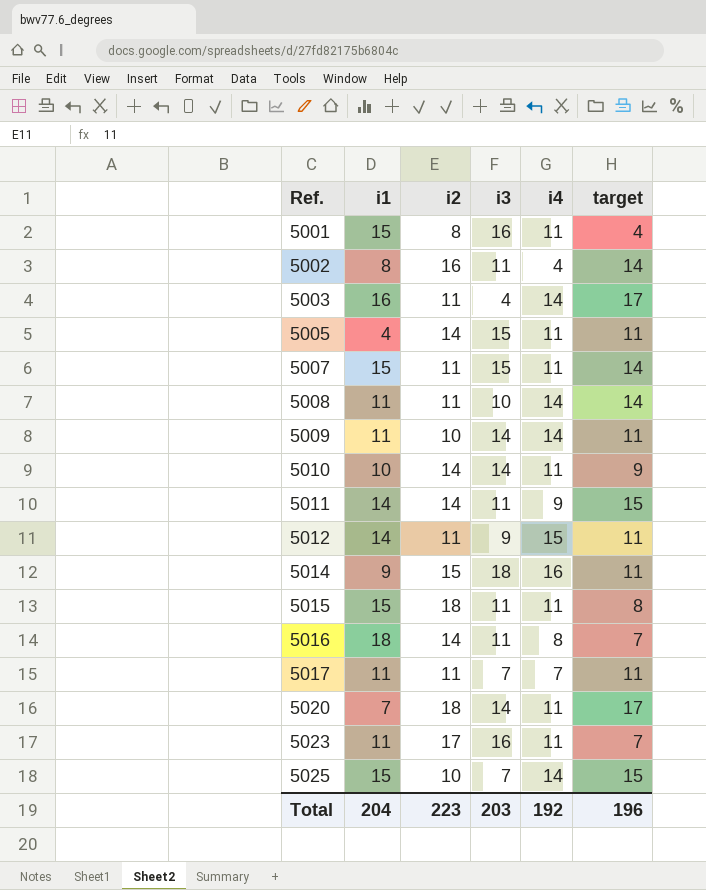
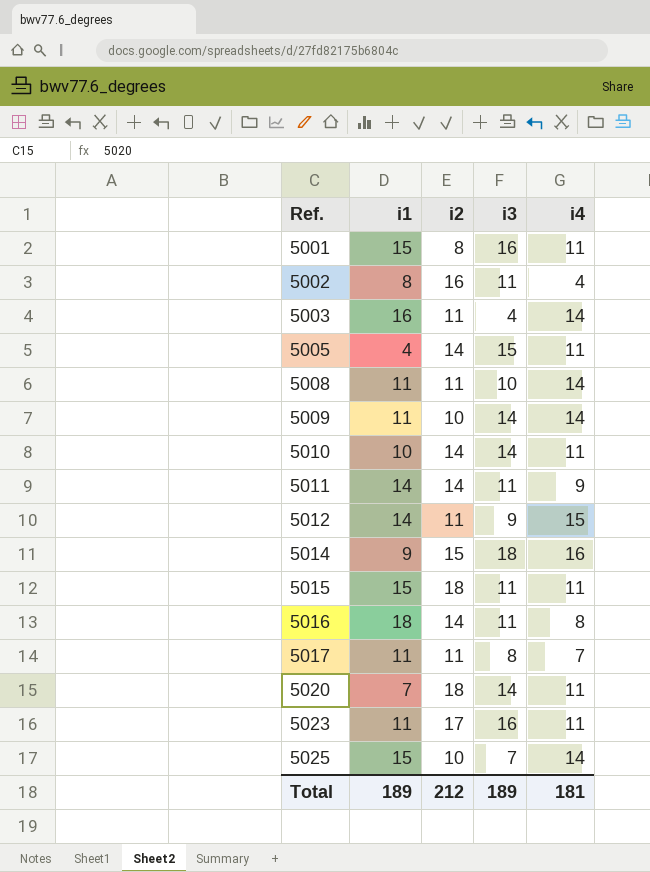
column target | position: 6 -> none
row 5007: 15 | 11 | 15 | 11 | 14 -> none
5017 | i3: 7 -> 8
Total | i1: 204 -> 189
Total | i2: 223 -> 212
Total | i3: 203 -> 189
Total | i4: 192 -> 181

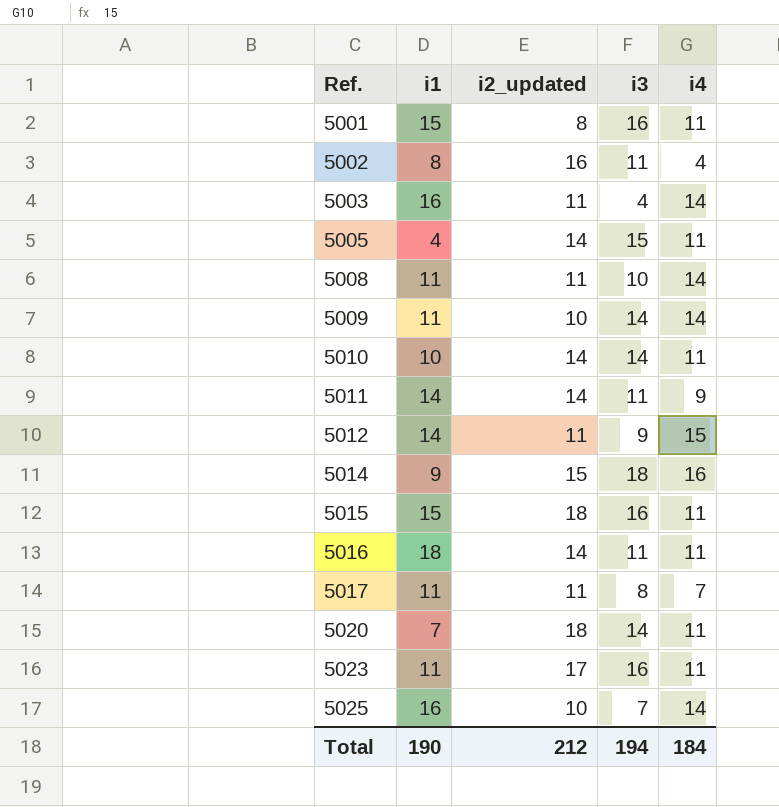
column name: i2 -> i2_updated
5015 | i3: 11 -> 16
5016 | i4: 8 -> 11
5025 | i1: 15 -> 16
Total | i1: 189 -> 190
Total | i3: 189 -> 194
Total | i4: 181 -> 184

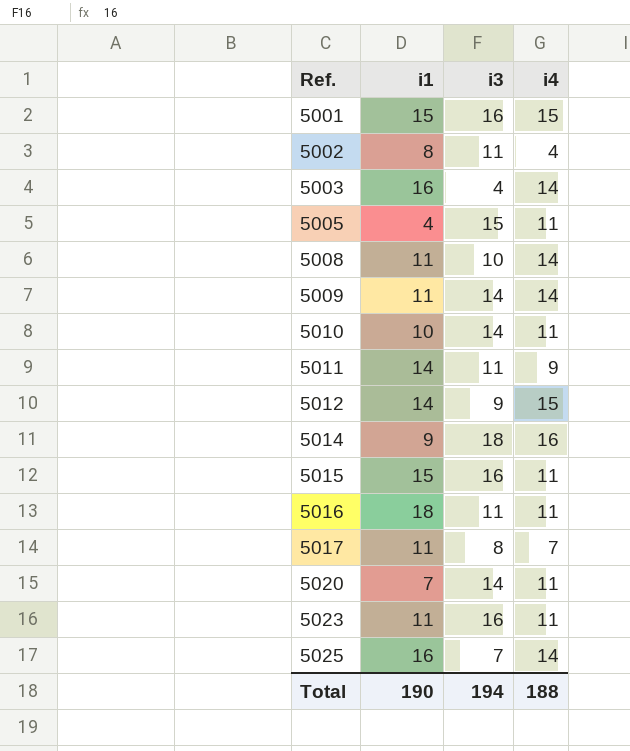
column i2_updated | position: 3 -> none
5001 | i4: 11 -> 15
Total | i4: 184 -> 188

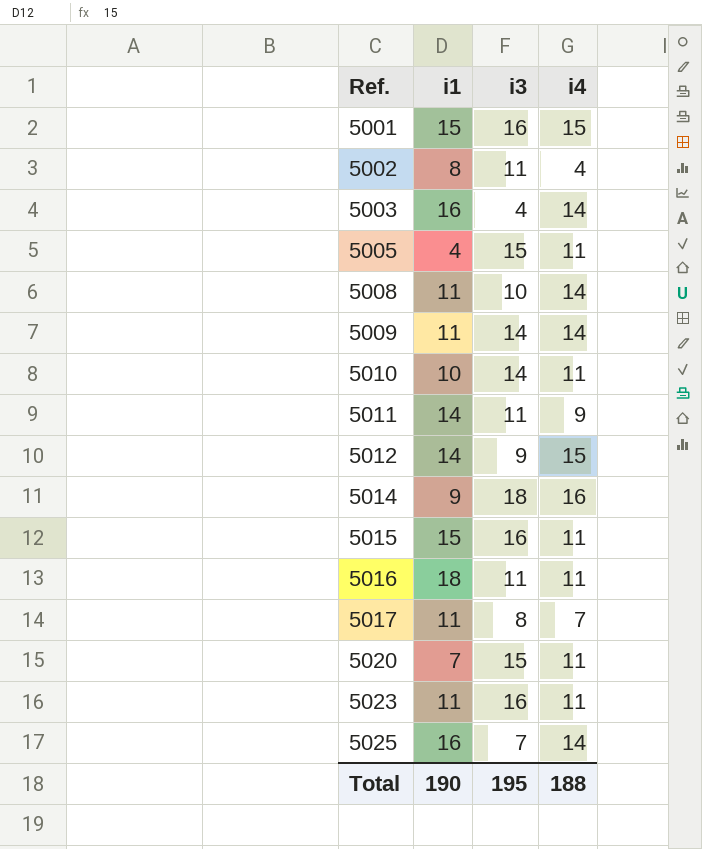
5020 | i3: 14 -> 15
Total | i3: 194 -> 195

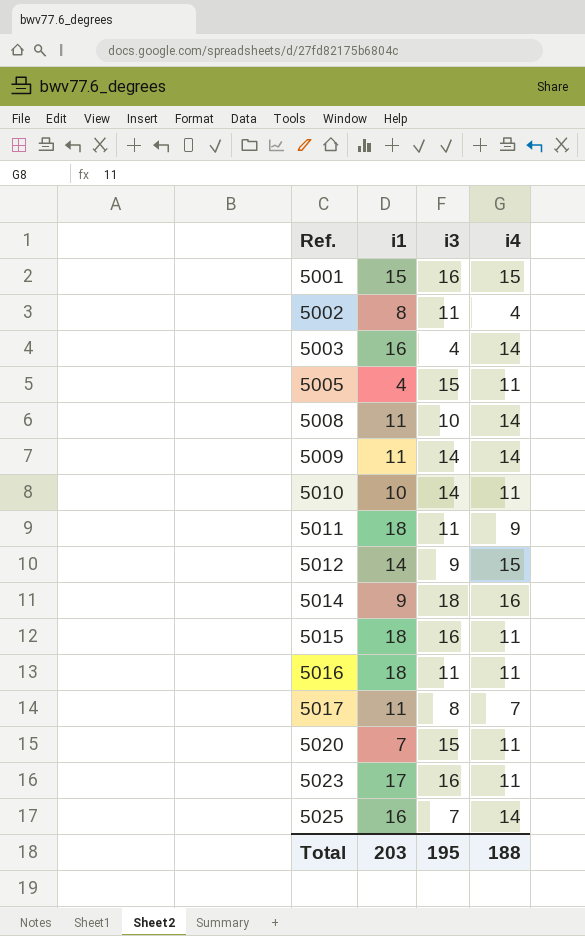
5011 | i1: 14 -> 18
5015 | i1: 15 -> 18
5023 | i1: 11 -> 17
Total | i1: 190 -> 203

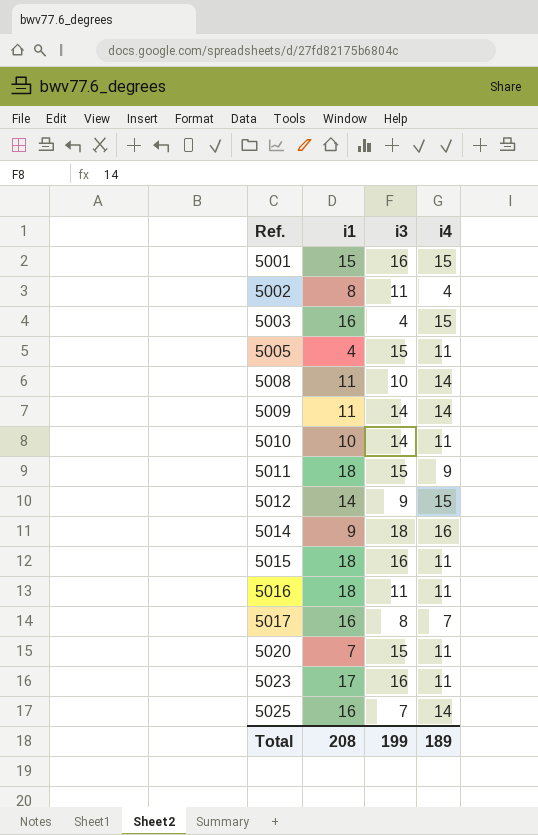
5003 | i4: 14 -> 15
5011 | i3: 11 -> 15
5017 | i1: 11 -> 16
Total | i1: 203 -> 208
Total | i3: 195 -> 199
Total | i4: 188 -> 189

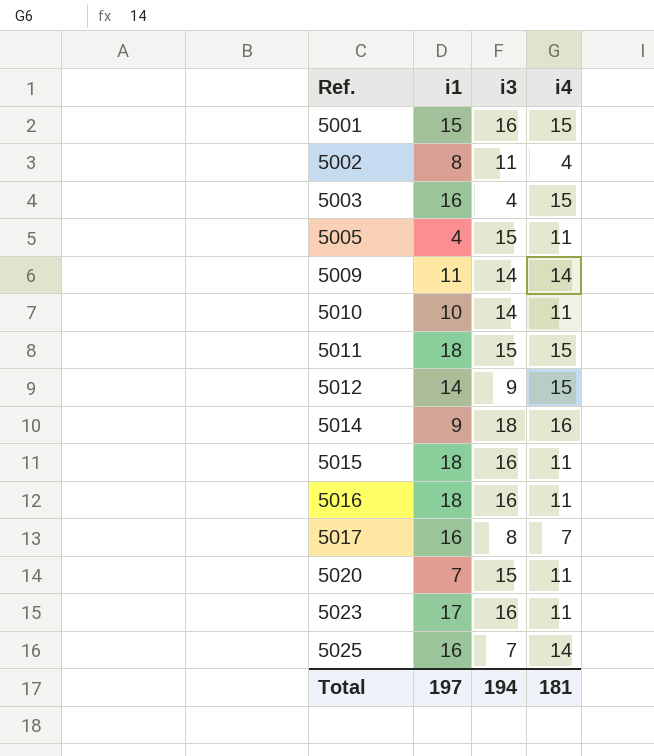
row 5008: 11 | 10 | 14 -> none
5011 | i4: 9 -> 15
5016 | i3: 11 -> 16
Total | i1: 208 -> 197
Total | i3: 199 -> 194
Total | i4: 189 -> 181

